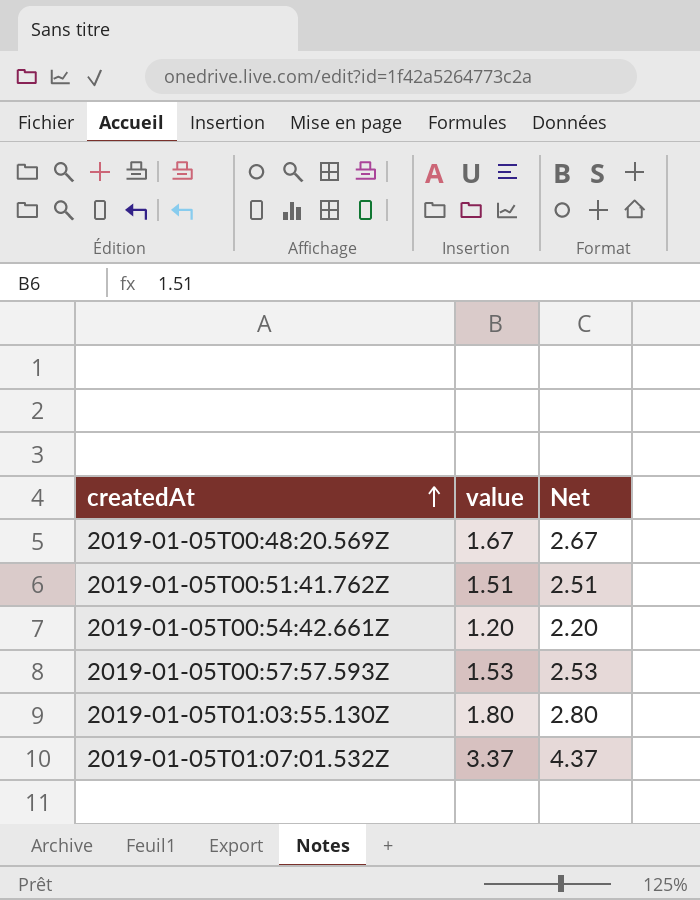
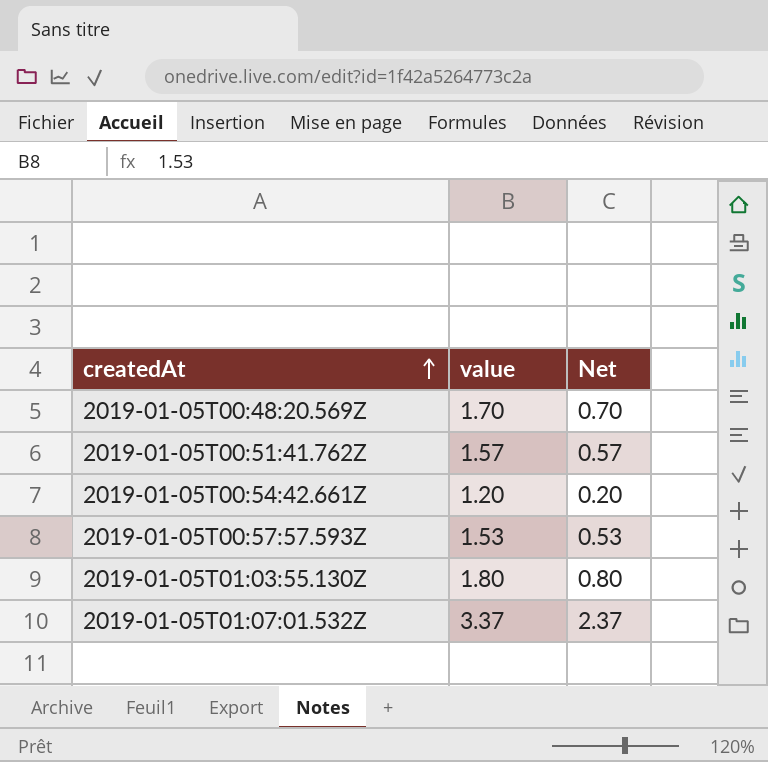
column Net | formula: [value] + 1 -> [value] - 1
2019-01-05T00:48:20.569Z | value: 1.67 -> 1.70
2019-01-05T00:51:41.762Z | value: 1.51 -> 1.57

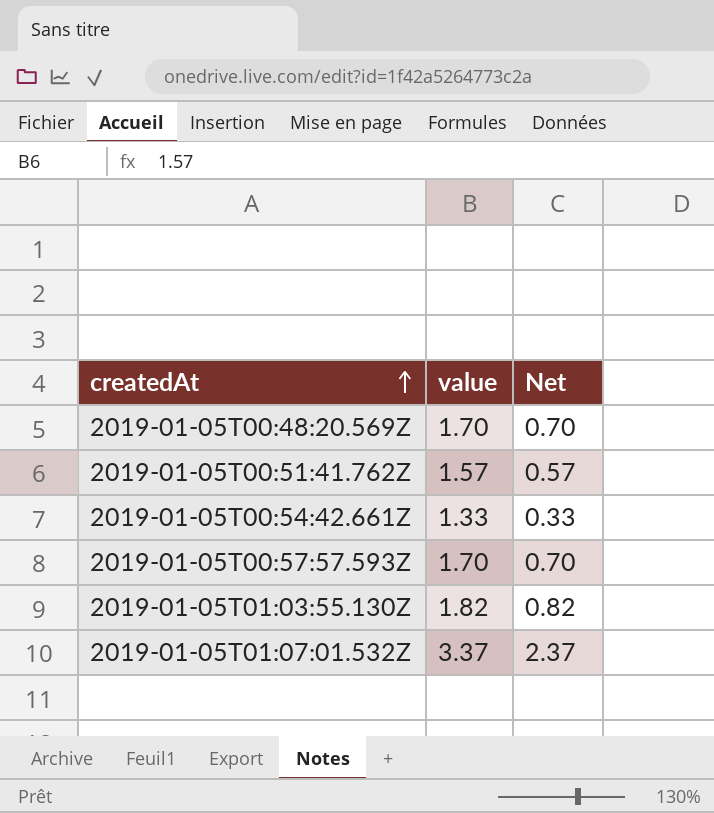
2019-01-05T00:54:42.661Z | value: 1.20 -> 1.33
2019-01-05T00:54:42.661Z | Net: 0.20 -> 0.33
2019-01-05T00:57:57.593Z | value: 1.53 -> 1.70
2019-01-05T00:57:57.593Z | Net: 0.53 -> 0.70
2019-01-05T01:03:55.130Z | value: 1.80 -> 1.82
2019-01-05T01:03:55.130Z | Net: 0.80 -> 0.82

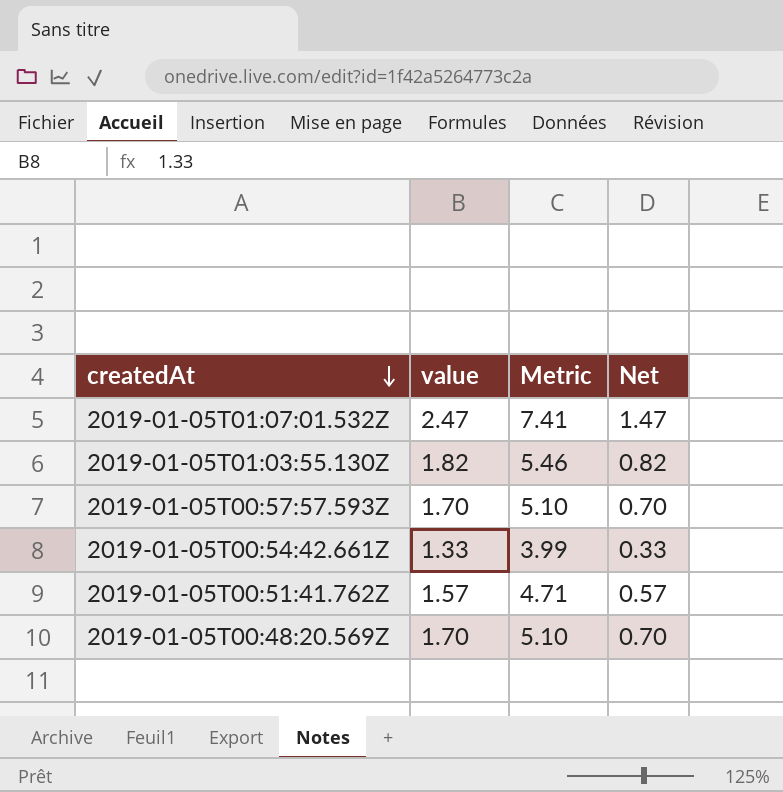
row order: createdAt ascending -> createdAt descending
column Metric | formula: none -> [value] * 3
2019-01-05T01:07:01.532Z | value: 3.37 -> 2.47
2019-01-05T01:07:01.532Z | Net: 2.37 -> 1.47

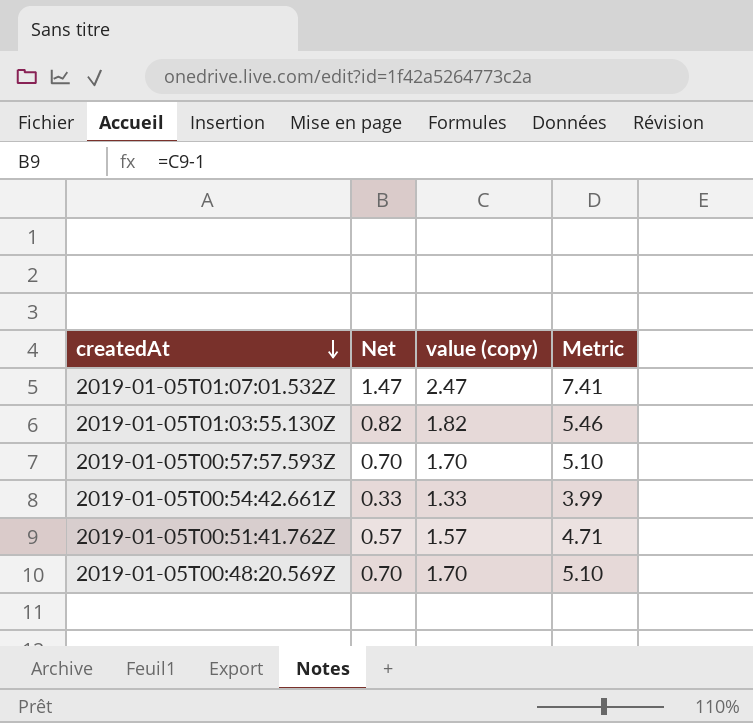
column Net | position: 4 -> 2
column name: value -> value (copy)

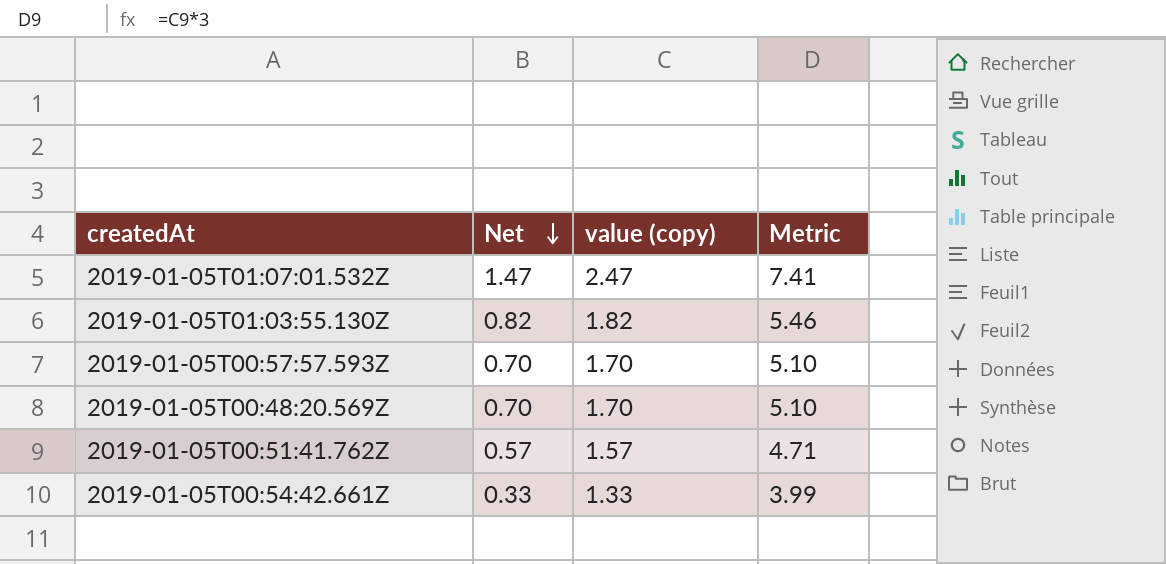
row order: createdAt descending -> Net descending

